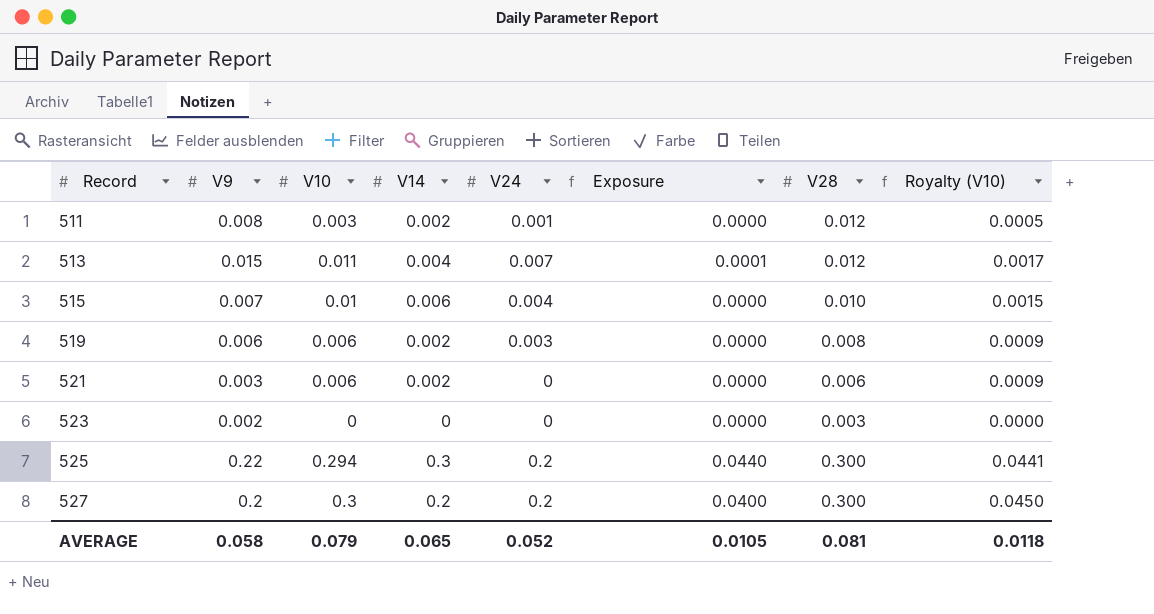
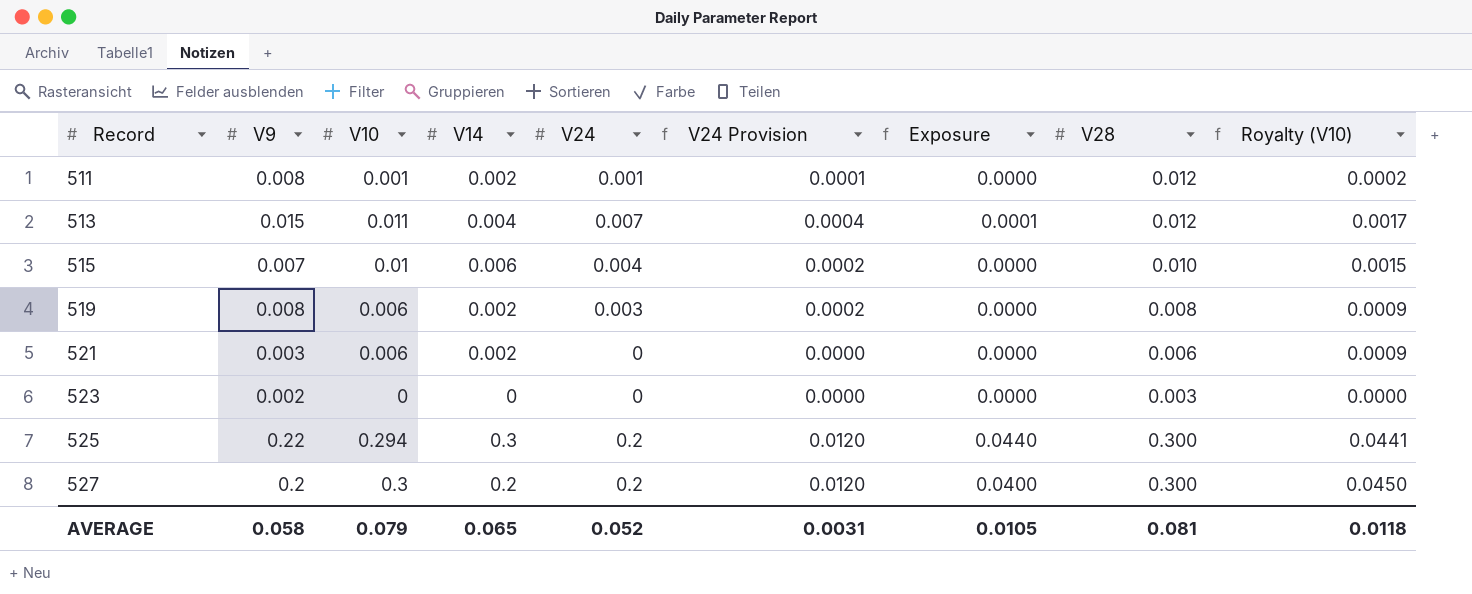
column V24 Provision | formula: none -> [V24] * 0.06
511 | V10: 0.003 -> 0.001
511 | Royalty (V10): 0.0005 -> 0.0002
519 | V9: 0.006 -> 0.008

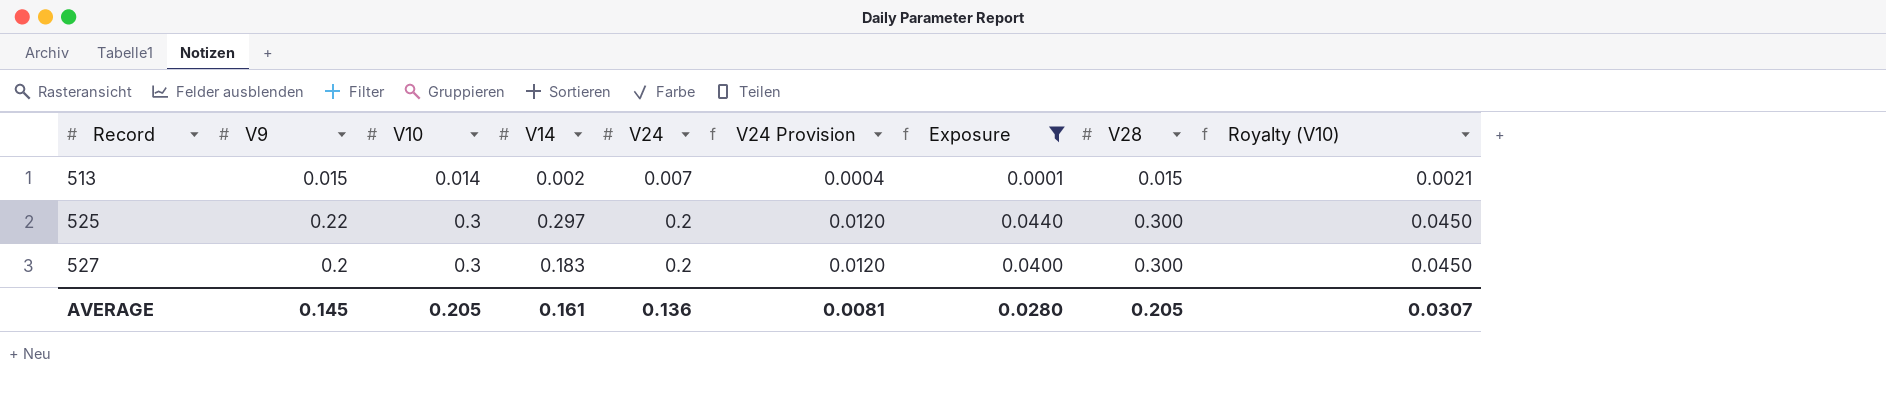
filter: none -> Exposure != 0.0000
513 | V10: 0.011 -> 0.014
513 | V14: 0.004 -> 0.002
513 | V28: 0.012 -> 0.015
513 | Royalty (V10): 0.0017 -> 0.0021
525 | V10: 0.294 -> 0.3
525 | V14: 0.3 -> 0.297
525 | Royalty (V10): 0.0441 -> 0.0450
527 | V14: 0.2 -> 0.183
AVERAGE | V9: 0.058 -> 0.145
AVERAGE | V10: 0.079 -> 0.205
AVERAGE | V14: 0.065 -> 0.161
AVERAGE | V24: 0.052 -> 0.136
AVERAGE | V24 Provision: 0.0031 -> 0.0081
AVERAGE | Exposure: 0.0105 -> 0.0280
AVERAGE | V28: 0.081 -> 0.205
AVERAGE | Royalty (V10): 0.0118 -> 0.0307

